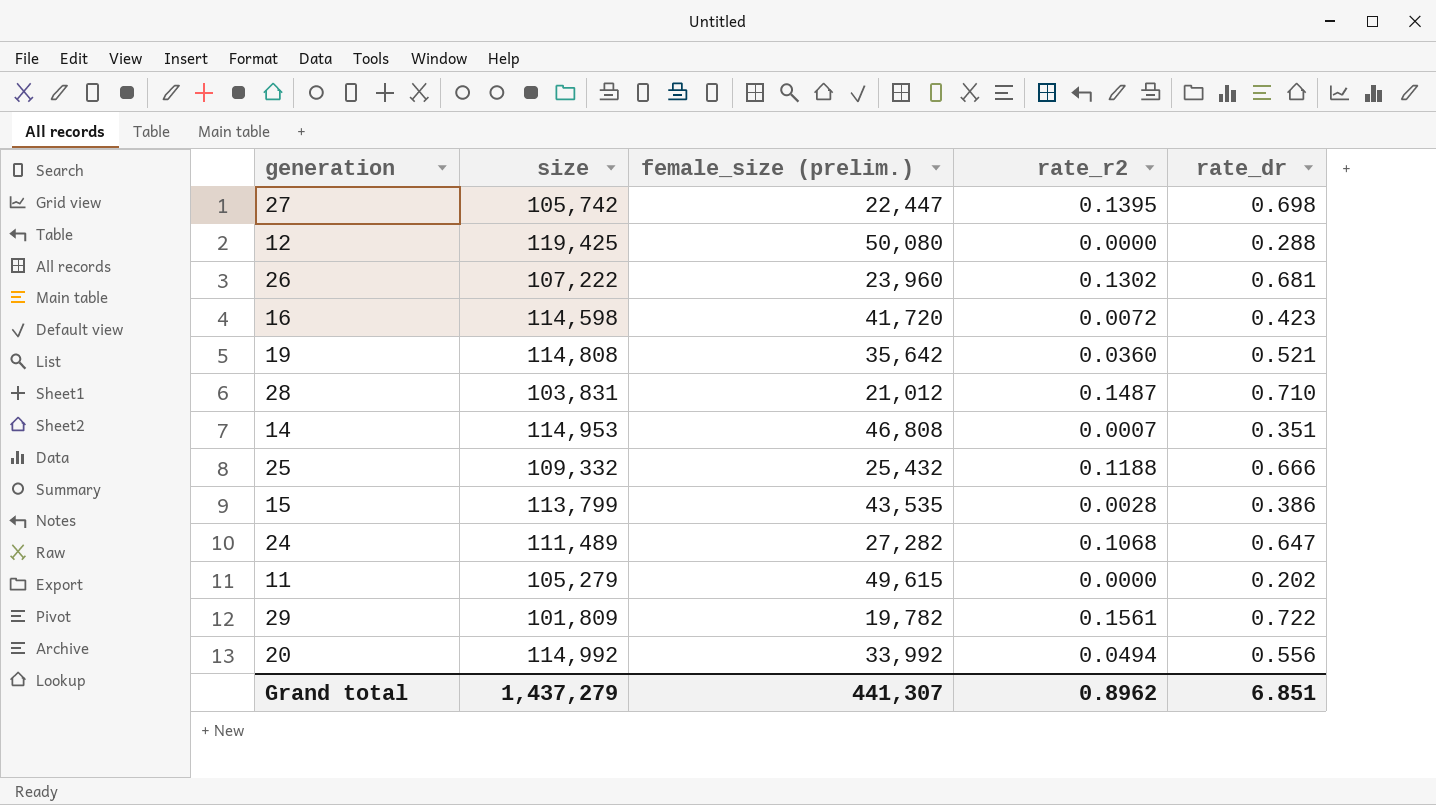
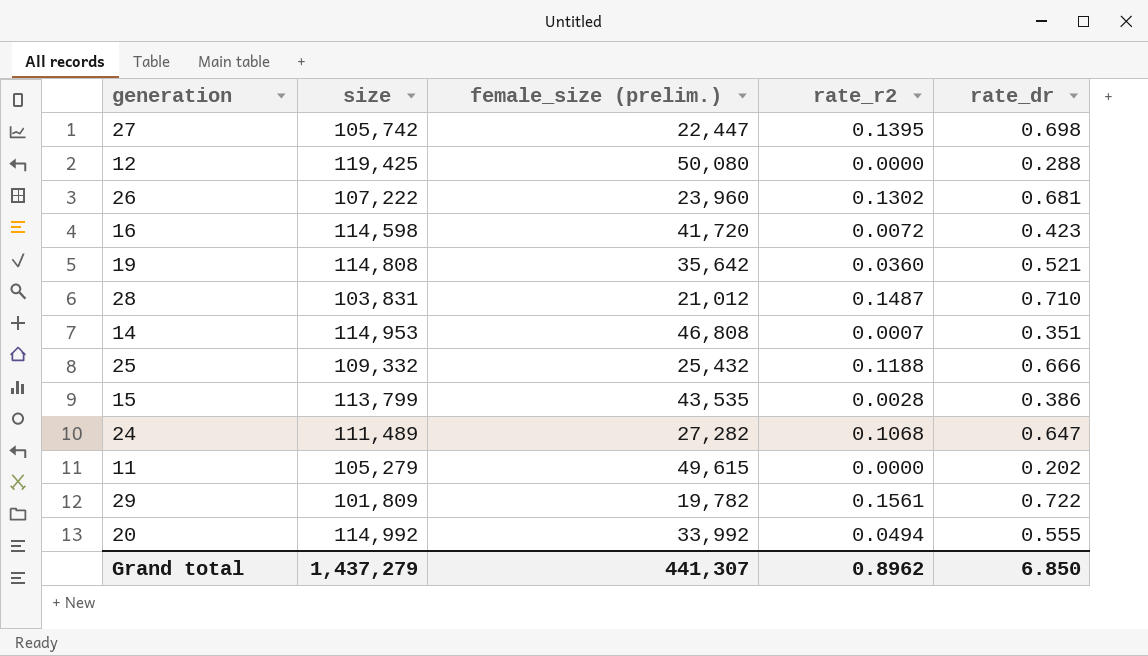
20 | rate_dr: 0.556 -> 0.555
Grand total | rate_dr: 6.851 -> 6.850

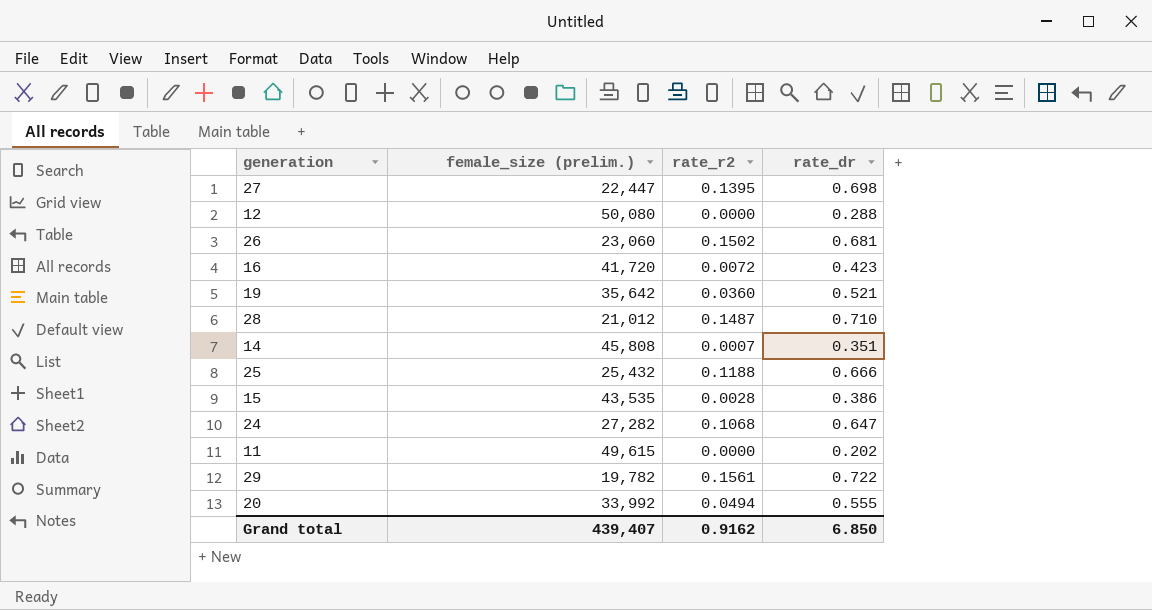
column size | position: 2 -> none
26 | female_size (prelim.): 23,960 -> 23,060
26 | rate_r2: 0.1302 -> 0.1502
14 | female_size (prelim.): 46,808 -> 45,808
Grand total | female_size (prelim.): 441,307 -> 439,407
Grand total | rate_r2: 0.8962 -> 0.9162

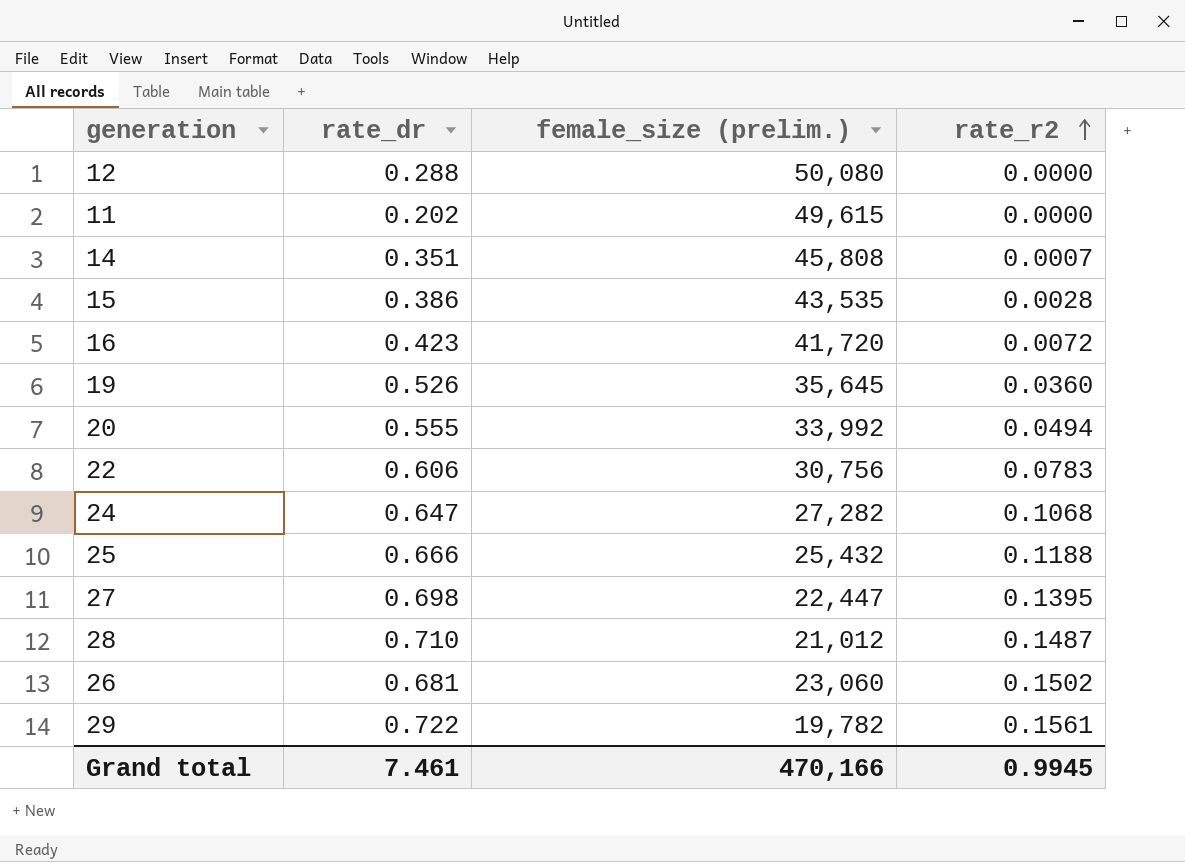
row order: none -> rate_r2 ascending
column rate_dr | position: 4 -> 2
19 | rate_dr: 0.521 -> 0.526
19 | female_size (prelim.): 35,642 -> 35,645
row 22: none -> 0.606 | 30,756 | 0.0783
Grand total | rate_dr: 6.850 -> 7.461
Grand total | female_size (prelim.): 439,407 -> 470,166
Grand total | rate_r2: 0.9162 -> 0.9945

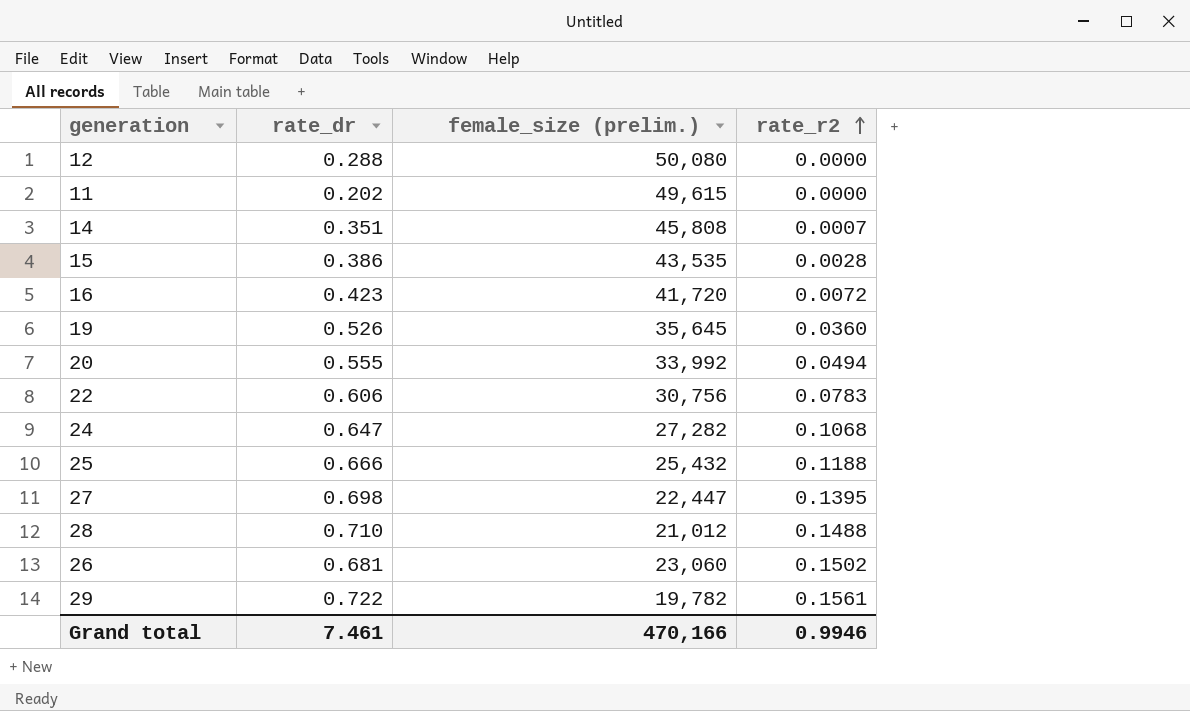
28 | rate_r2: 0.1487 -> 0.1488
Grand total | rate_r2: 0.9945 -> 0.9946

